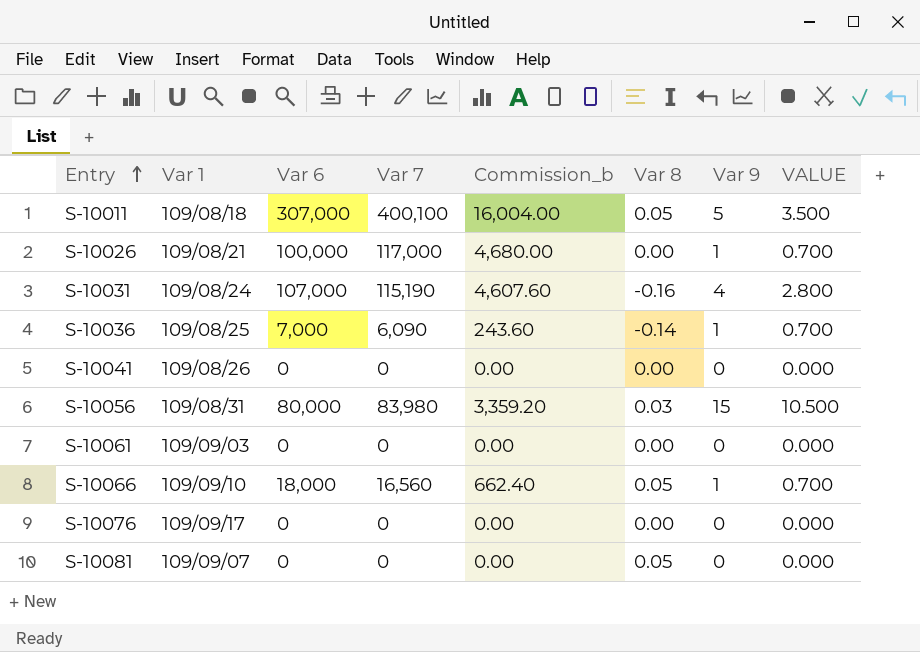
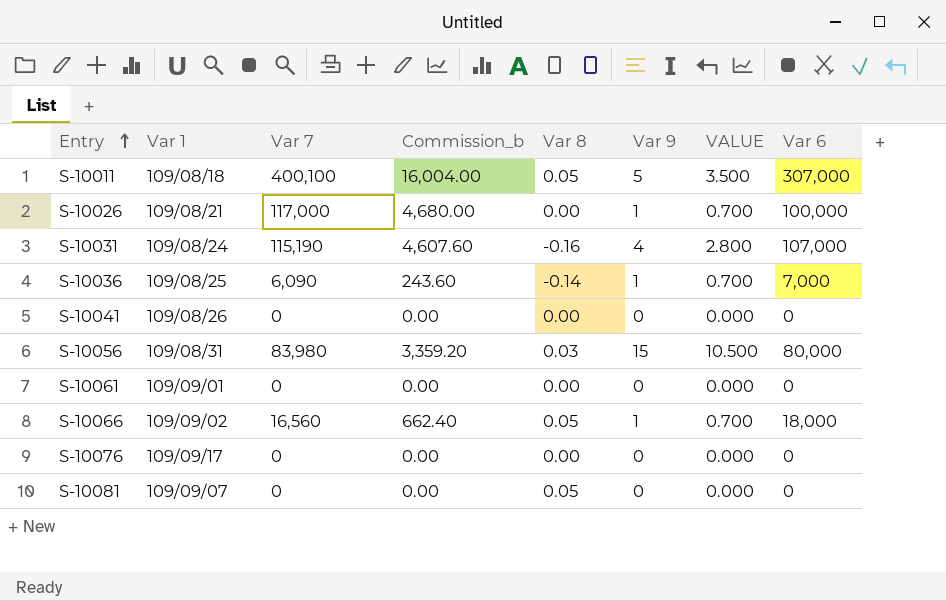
column Var 6 | position: 3 -> 8
S-10061 | Var 1: 109/09/03 -> 109/09/01
S-10066 | Var 1: 109/09/10 -> 109/09/02

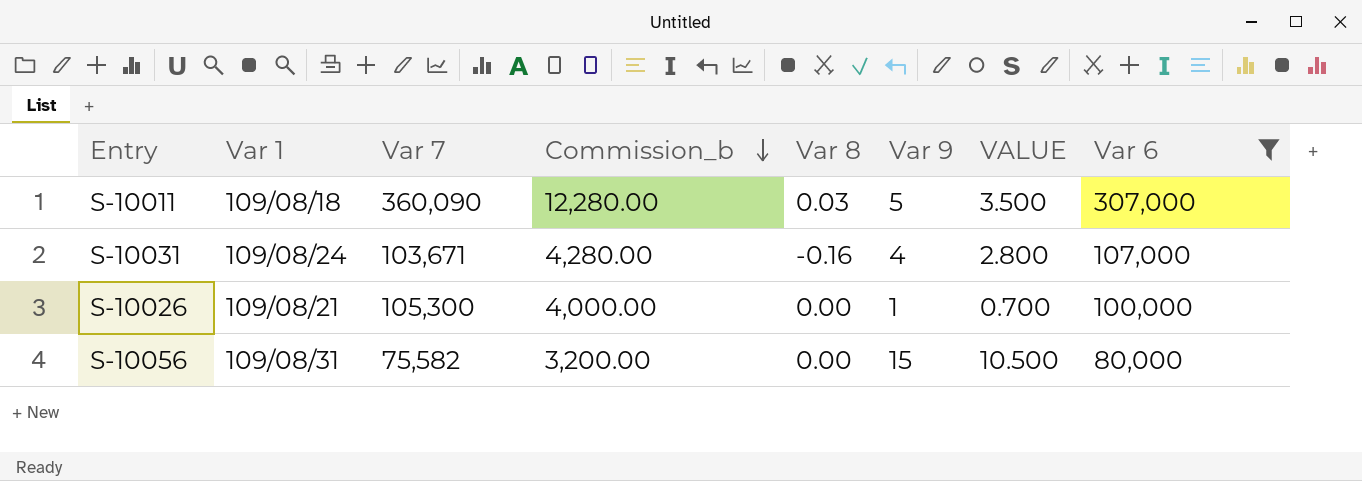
filter: none -> Var 6 >= 80,000
row order: Entry ascending -> Commission_b descending
column Commission_b | formula: [Var 7] * 0.04 -> [Var 6] * 0.04
S-10011 | Var 7: 400,100 -> 360,090
S-10011 | Var 8: 0.05 -> 0.03
S-10031 | Var 7: 115,190 -> 103,671
S-10026 | Var 7: 117,000 -> 105,300
S-10056 | Var 7: 83,980 -> 75,582
S-10056 | Var 8: 0.03 -> 0.00

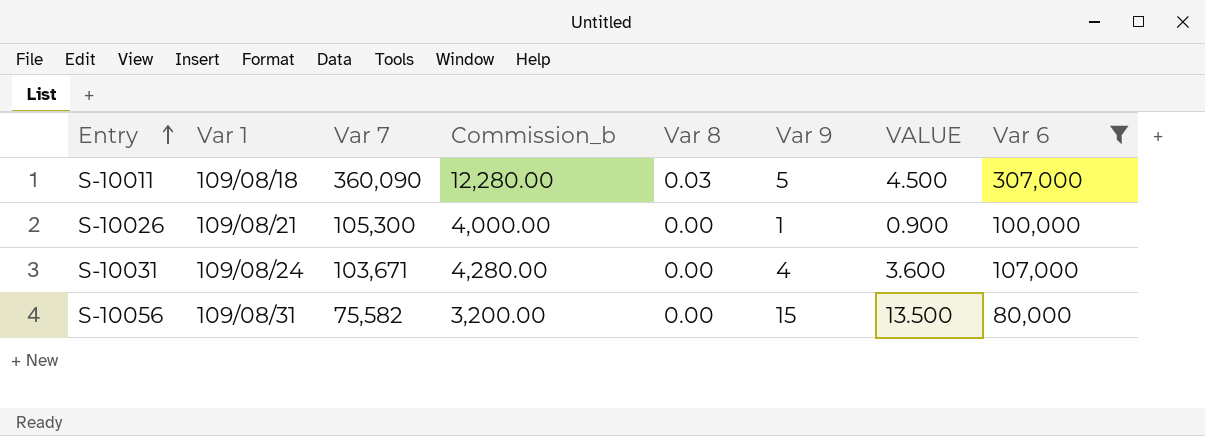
row order: Commission_b descending -> Entry ascending
column VALUE | formula: [Var 9] * 0.7 -> [Var 9] * 0.9
S-10031 | Var 8: -0.16 -> 0.00

